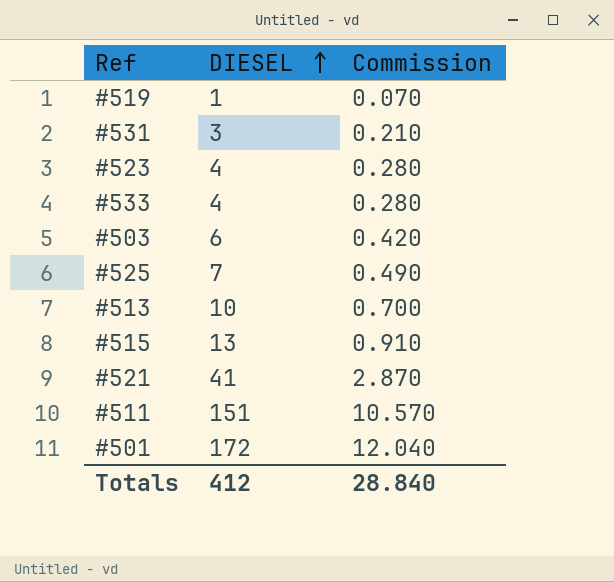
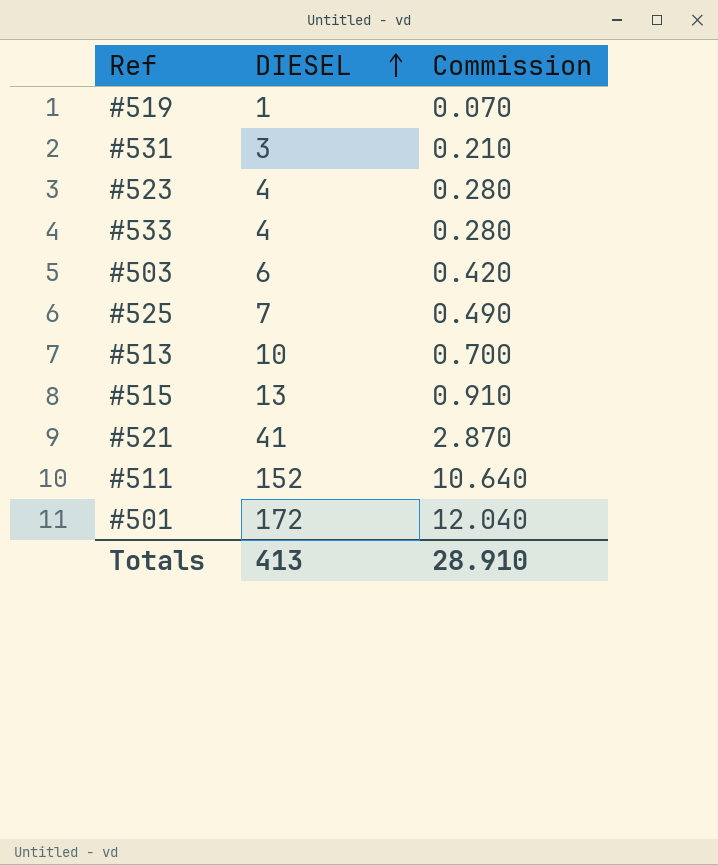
#511 | DIESEL: 151 -> 152
#511 | Commission: 10.570 -> 10.640
Totals | DIESEL: 412 -> 413
Totals | Commission: 28.840 -> 28.910

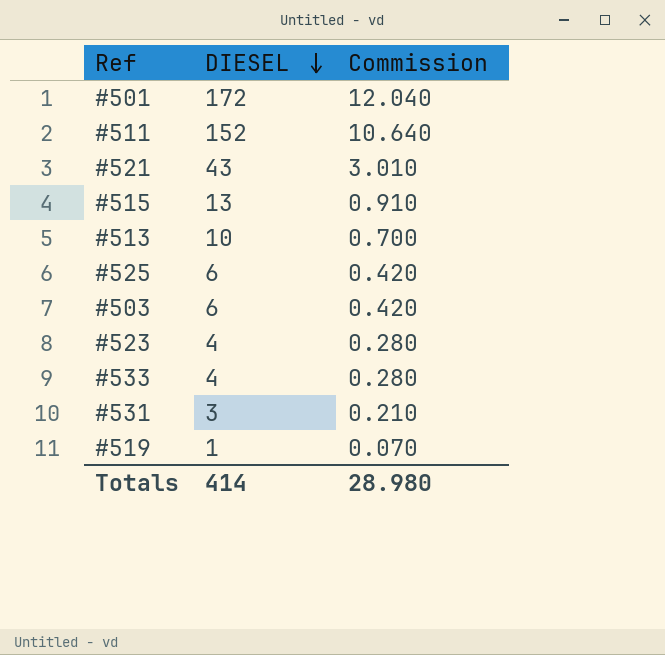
row order: DIESEL ascending -> DIESEL descending
#521 | DIESEL: 41 -> 43
#521 | Commission: 2.870 -> 3.010
#525 | DIESEL: 7 -> 6
#525 | Commission: 0.490 -> 0.420
Totals | DIESEL: 413 -> 414
Totals | Commission: 28.910 -> 28.980

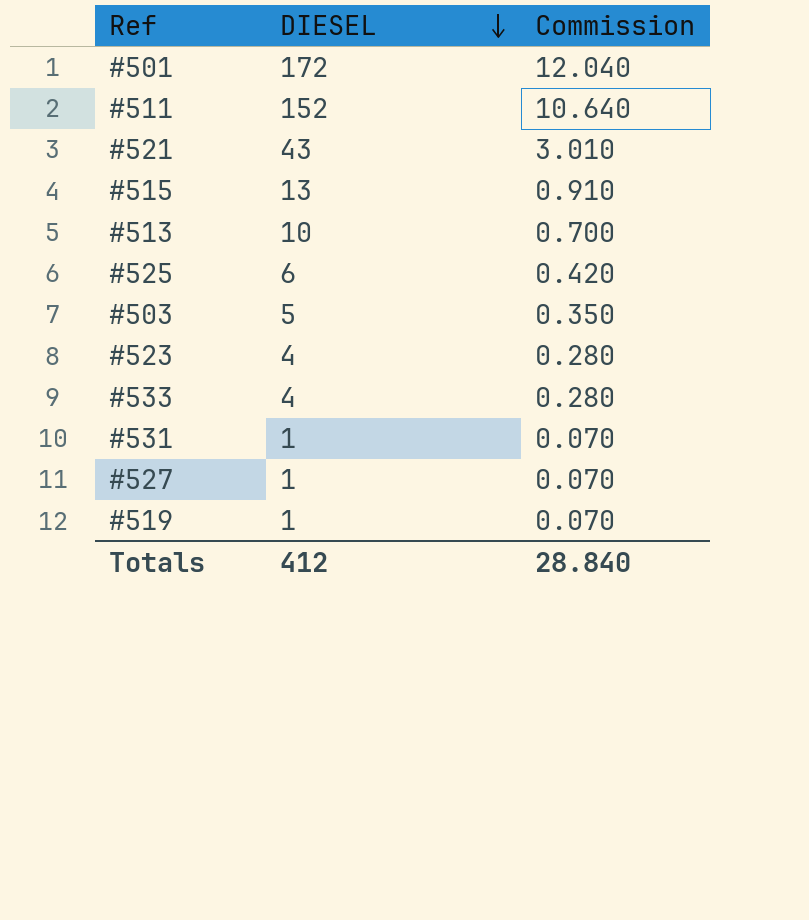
#503 | DIESEL: 6 -> 5
#503 | Commission: 0.420 -> 0.350
#531 | DIESEL: 3 -> 1
#531 | Commission: 0.210 -> 0.070
row #527: none -> 1 | 0.070
Totals | DIESEL: 414 -> 412
Totals | Commission: 28.980 -> 28.840

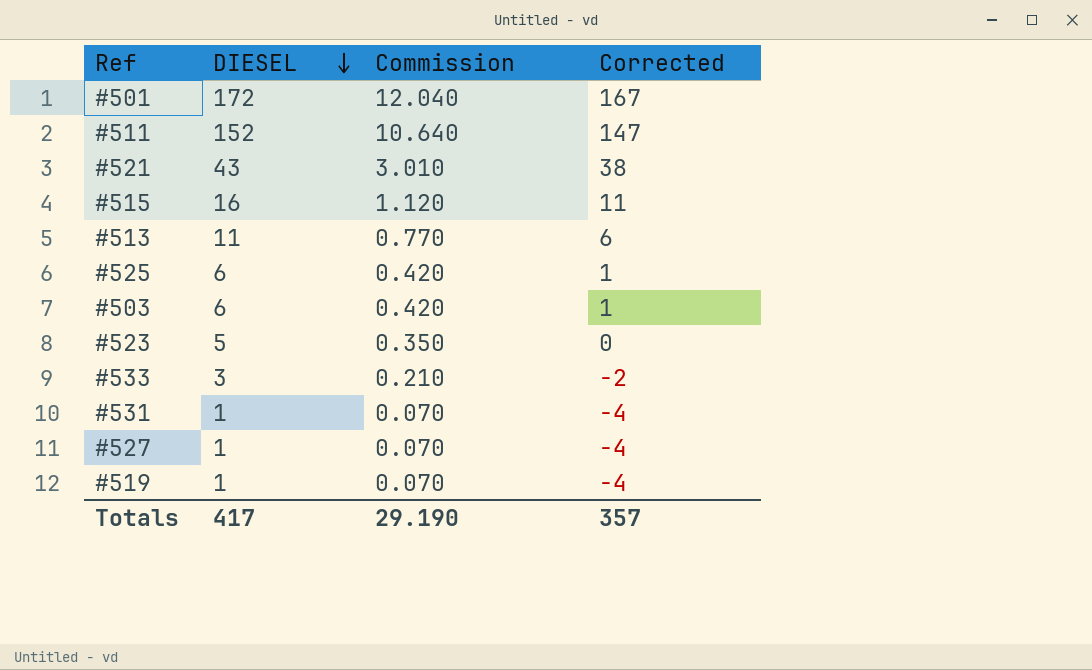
column Corrected | formula: none -> [DIESEL] - 5
#515 | DIESEL: 13 -> 16
#515 | Commission: 0.910 -> 1.120
#513 | DIESEL: 10 -> 11
#513 | Commission: 0.700 -> 0.770
#503 | DIESEL: 5 -> 6
#503 | Commission: 0.350 -> 0.420
#523 | DIESEL: 4 -> 5
#523 | Commission: 0.280 -> 0.350
#533 | DIESEL: 4 -> 3
#533 | Commission: 0.280 -> 0.210
Totals | DIESEL: 412 -> 417
Totals | Commission: 28.840 -> 29.190

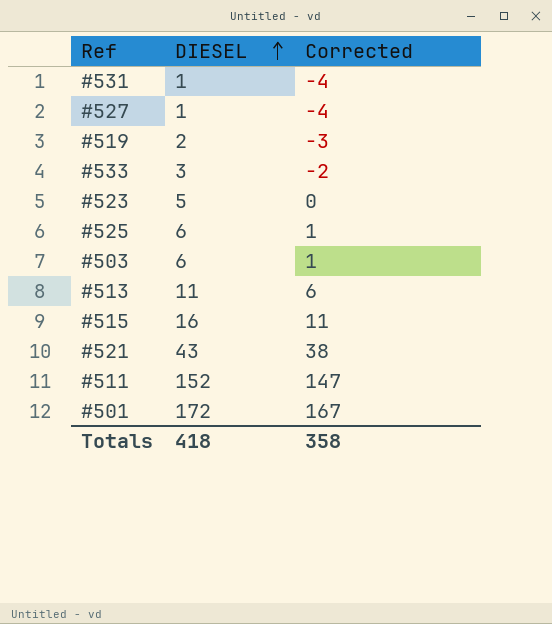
row order: DIESEL descending -> DIESEL ascending
column Commission | formula: [DIESEL] * 0.07 -> none
#519 | DIESEL: 1 -> 2
#519 | Corrected: -4 -> -3
Totals | DIESEL: 417 -> 418
Totals | Corrected: 357 -> 358

